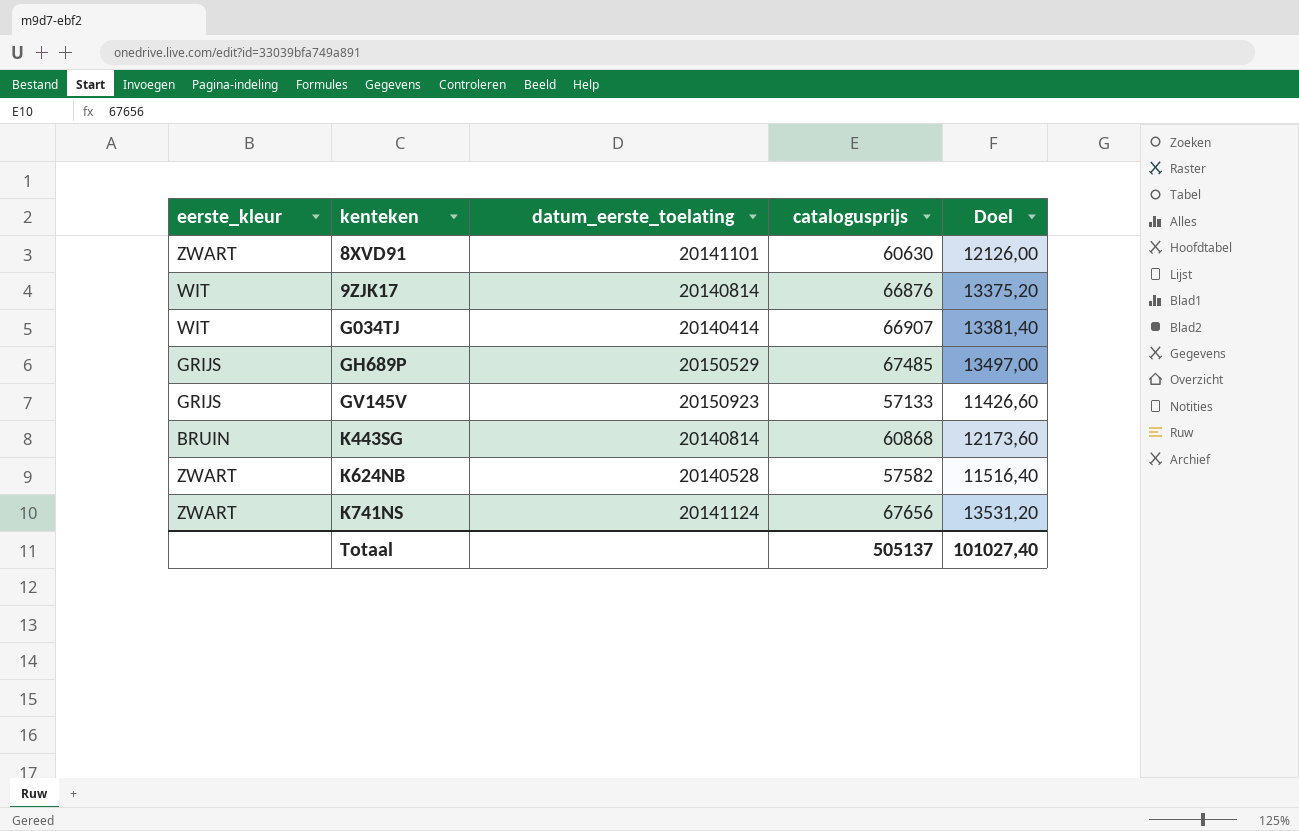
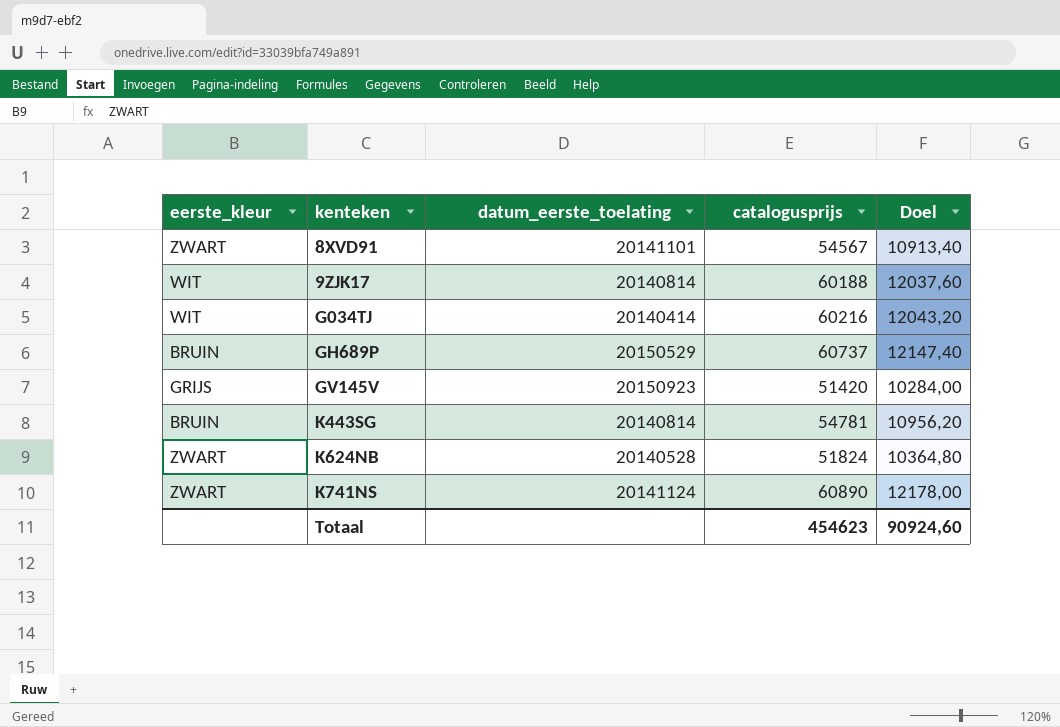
8XVD91 | catalogusprijs: 60630 -> 54567
8XVD91 | Doel: 12126,00 -> 10913,40
9ZJK17 | catalogusprijs: 66876 -> 60188
9ZJK17 | Doel: 13375,20 -> 12037,60
G034TJ | catalogusprijs: 66907 -> 60216
G034TJ | Doel: 13381,40 -> 12043,20
GH689P | eerste_kleur: GRIJS -> BRUIN
GH689P | catalogusprijs: 67485 -> 60737
GH689P | Doel: 13497,00 -> 12147,40
GV145V | catalogusprijs: 57133 -> 51420
GV145V | Doel: 11426,60 -> 10284,00
K443SG | catalogusprijs: 60868 -> 54781
K443SG | Doel: 12173,60 -> 10956,20
K624NB | catalogusprijs: 57582 -> 51824
K624NB | Doel: 11516,40 -> 10364,80
K741NS | catalogusprijs: 67656 -> 60890
K741NS | Doel: 13531,20 -> 12178,00
Totaal | catalogusprijs: 505137 -> 454623
Totaal | Doel: 101027,40 -> 90924,60

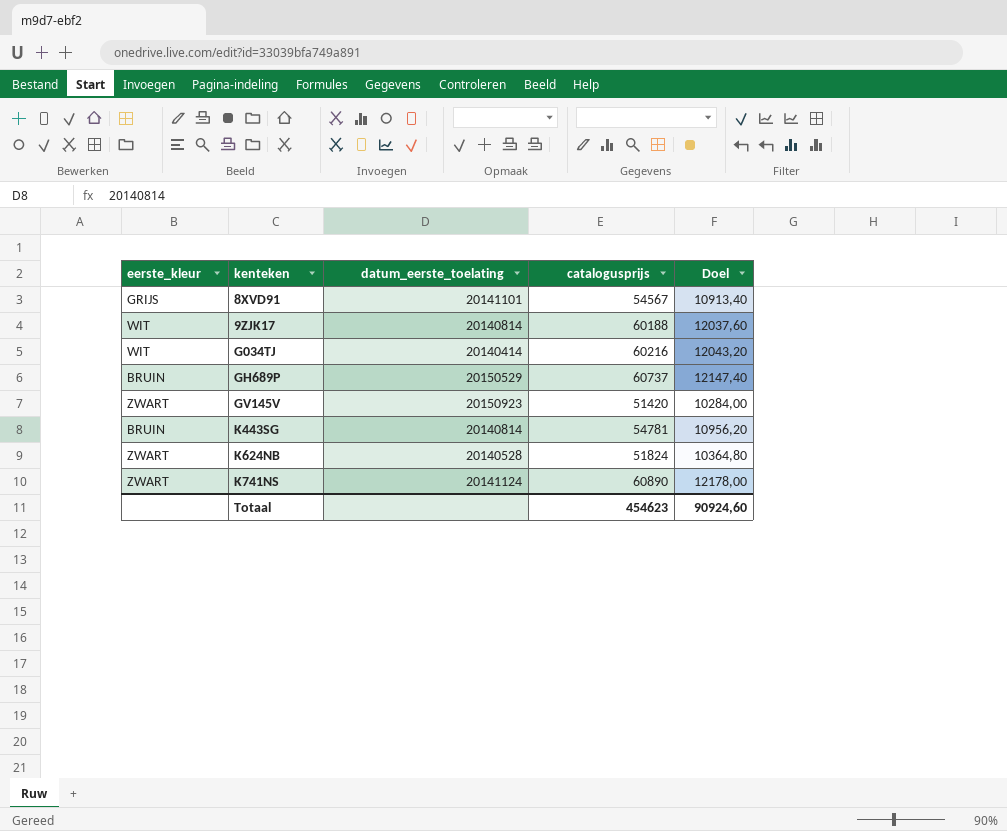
8XVD91 | eerste_kleur: ZWART -> GRIJS
GV145V | eerste_kleur: GRIJS -> ZWART

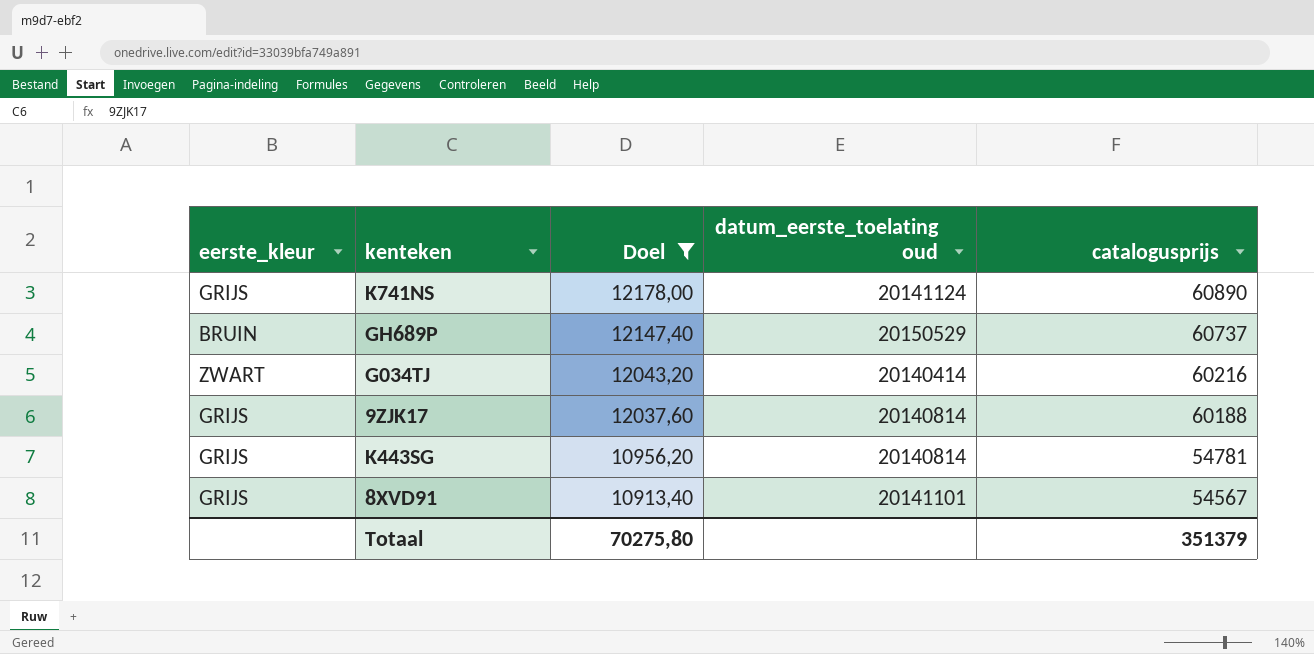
filter: none -> Doel >= 10913,40
row order: kenteken ascending -> Doel descending
column Doel | position: 5 -> 3
column name: datum_eerste_toelating -> datum_eerste_toelating oud
K741NS | eerste_kleur: ZWART -> GRIJS
G034TJ | eerste_kleur: WIT -> ZWART
9ZJK17 | eerste_kleur: WIT -> GRIJS
K443SG | eerste_kleur: BRUIN -> GRIJS
Totaal | Doel: 90924,60 -> 70275,80
Totaal | catalogusprijs: 454623 -> 351379

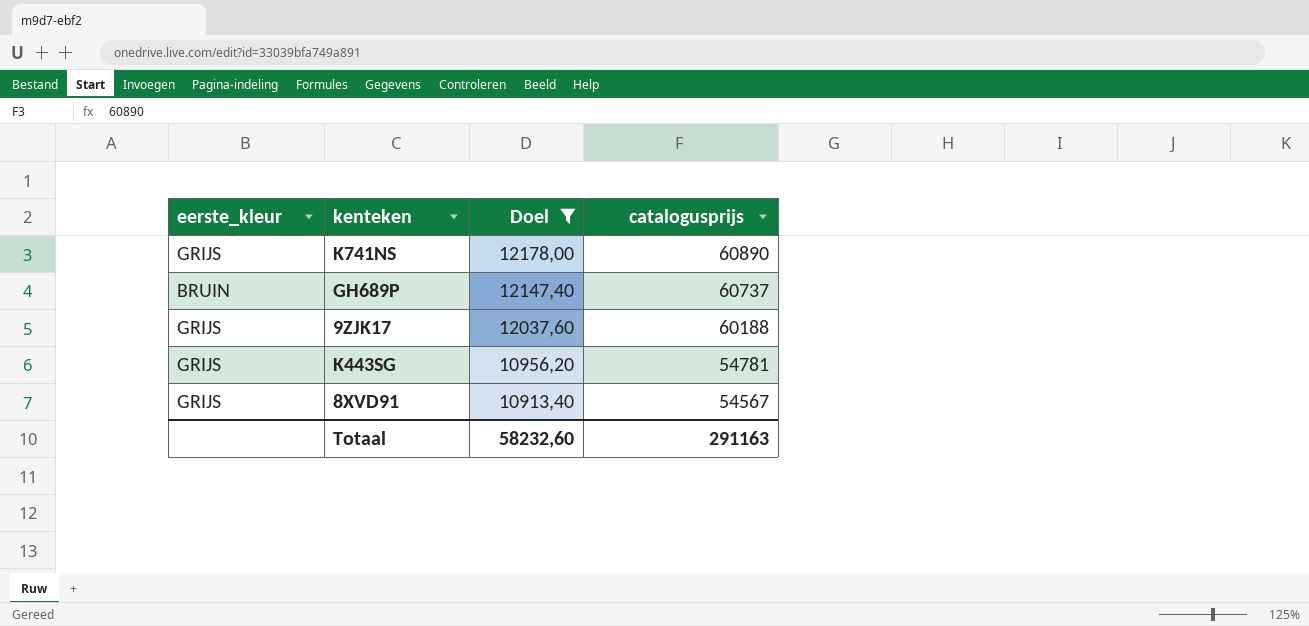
column datum_eerste_toelating oud | position: 4 -> none
row G034TJ: ZWART | 12043,20 | 20140414 | 60216 -> none
Totaal | Doel: 70275,80 -> 58232,60
Totaal | catalogusprijs: 351379 -> 291163

